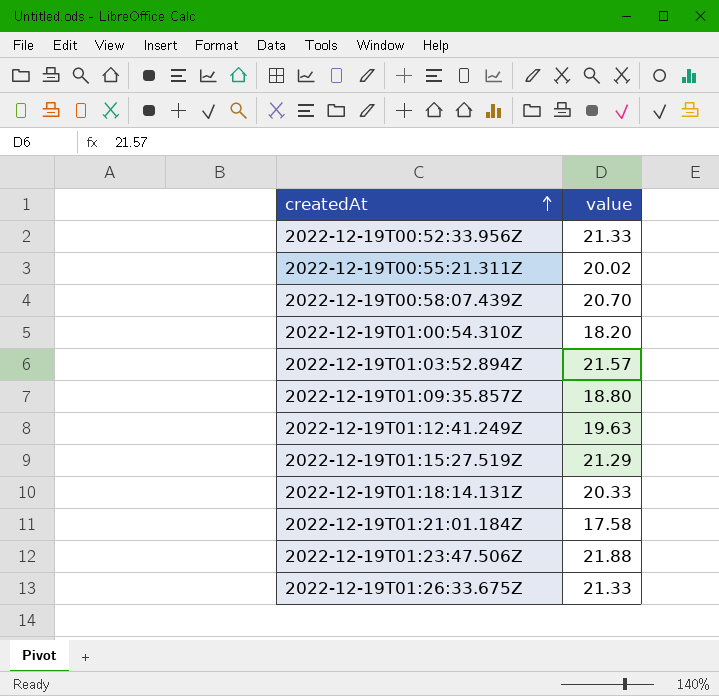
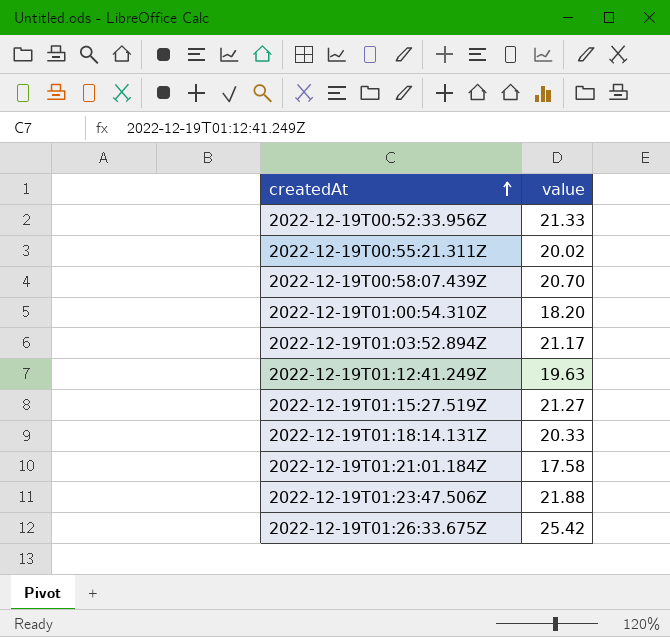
row 2022-12-19T01:09:35.857Z: 18.80 -> none
2022-12-19T01:03:52.894Z | value: 21.57 -> 21.17
2022-12-19T01:15:27.519Z | value: 21.29 -> 21.27
2022-12-19T01:26:33.675Z | value: 21.33 -> 25.42

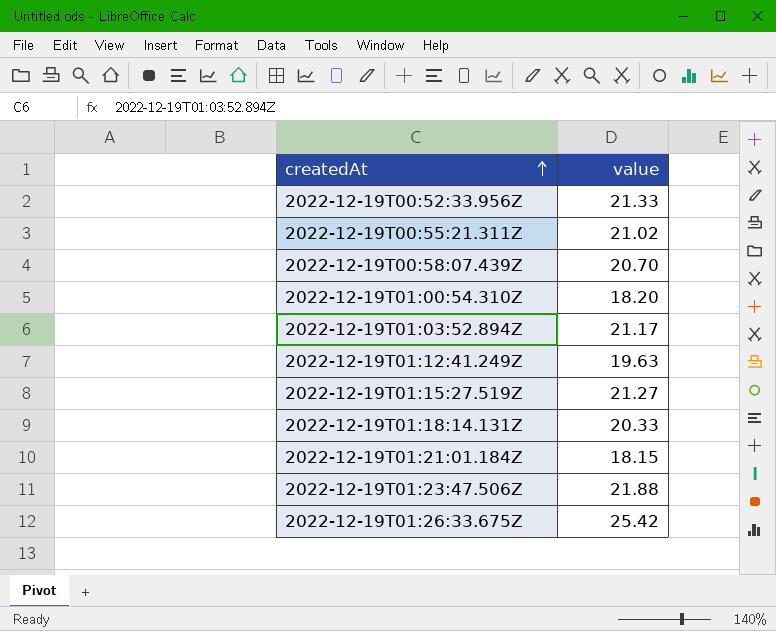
2022-12-19T00:55:21.311Z | value: 20.02 -> 21.02
2022-12-19T01:21:01.184Z | value: 17.58 -> 18.15

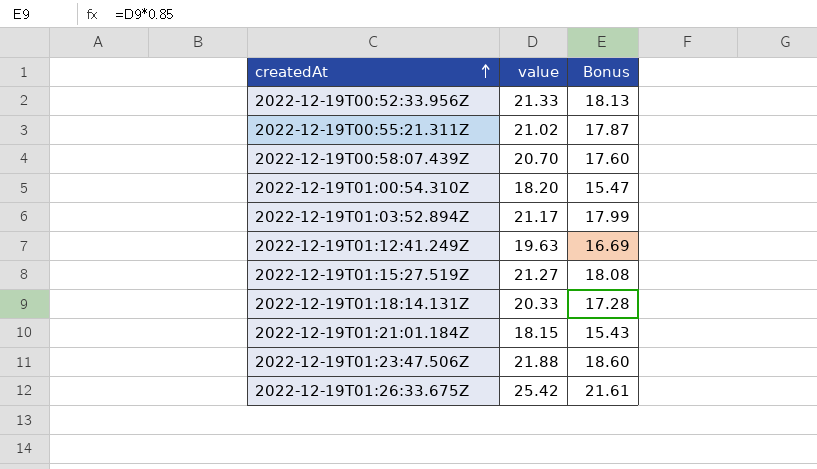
column Bonus | formula: none -> [value] * 0.85

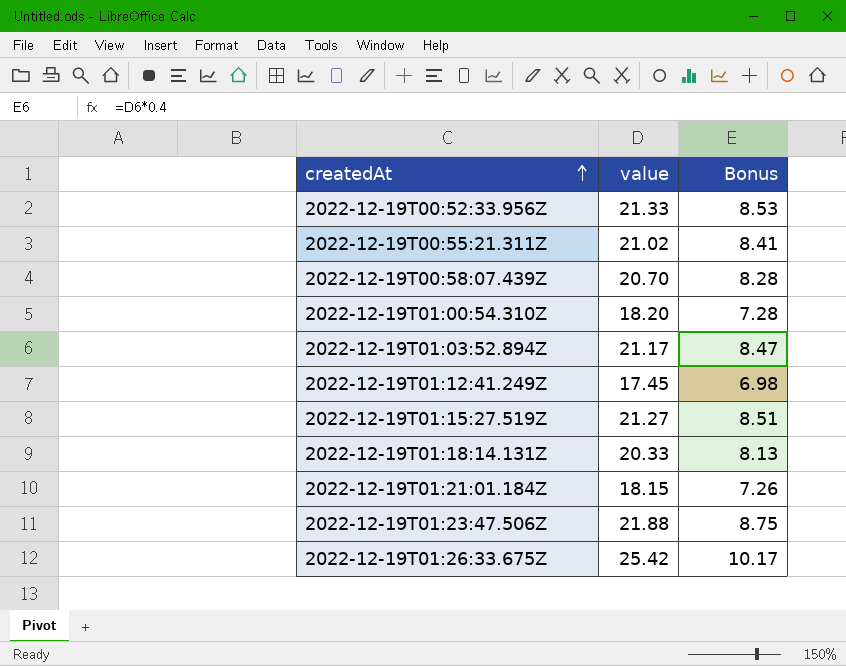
column Bonus | formula: [value] * 0.85 -> [value] * 0.4
2022-12-19T01:12:41.249Z | value: 19.63 -> 17.45

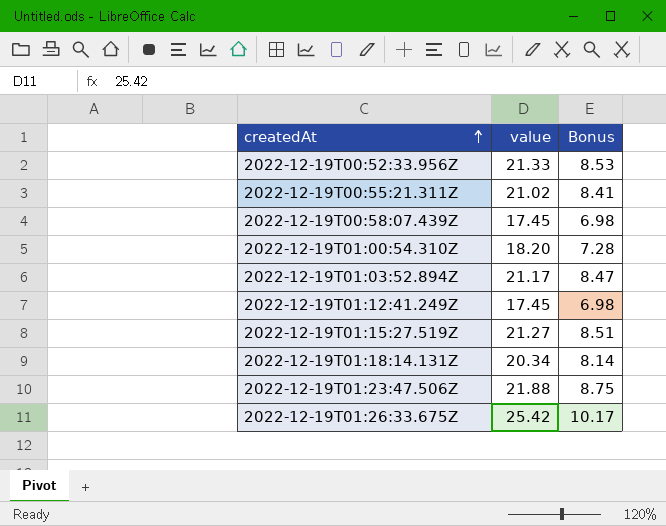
row 2022-12-19T01:21:01.184Z: 18.15 | 7.26 -> none
2022-12-19T00:58:07.439Z | value: 20.70 -> 17.45
2022-12-19T00:58:07.439Z | Bonus: 8.28 -> 6.98
2022-12-19T01:18:14.131Z | value: 20.33 -> 20.34
2022-12-19T01:18:14.131Z | Bonus: 8.13 -> 8.14

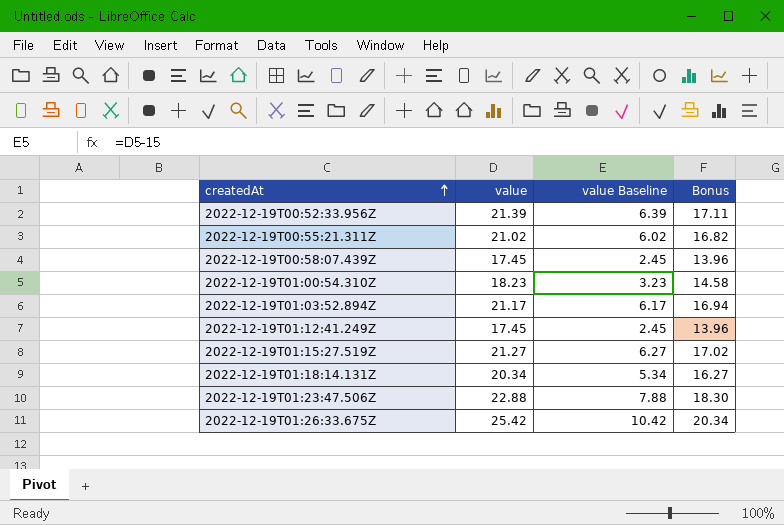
column value Baseline | formula: none -> [value] - 15
column Bonus | formula: [value] * 0.4 -> [value] * 0.8
2022-12-19T00:52:33.956Z | value: 21.33 -> 21.39
2022-12-19T01:00:54.310Z | value: 18.20 -> 18.23
2022-12-19T01:23:47.506Z | value: 21.88 -> 22.88

